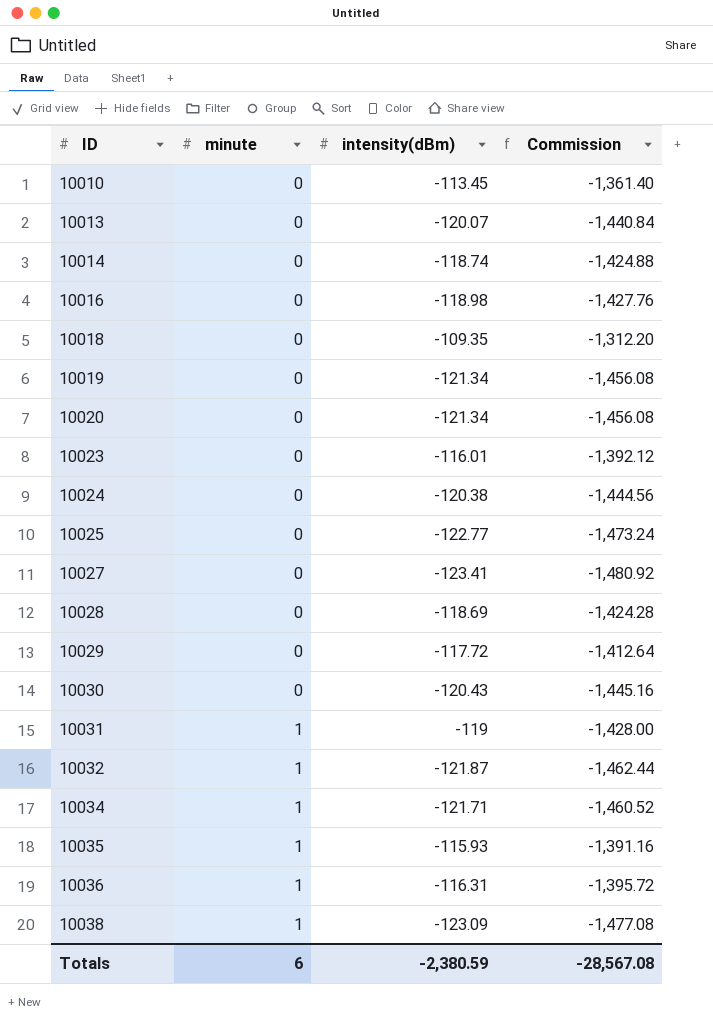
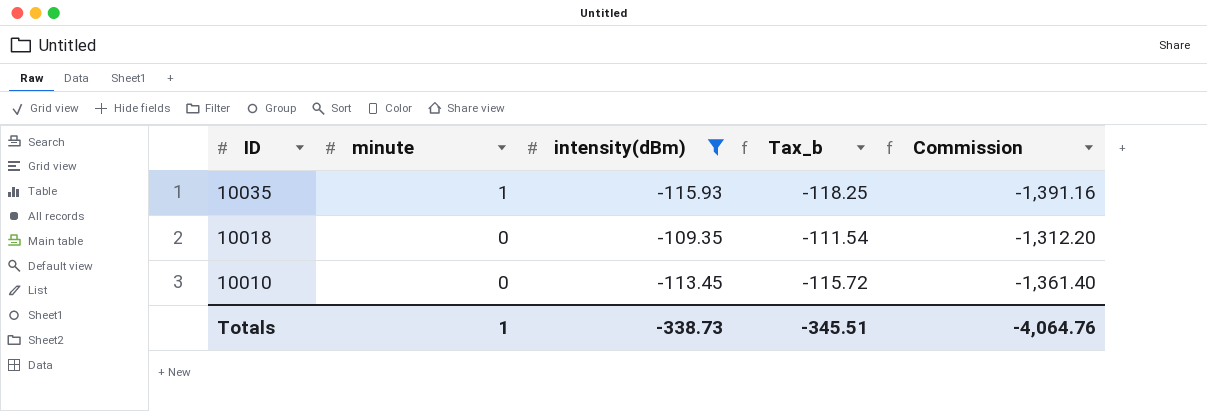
filter: none -> intensity(dBm) >= -115.93
row order: ID ascending -> ID descending
column Tax_b | formula: none -> [intensity(dBm)] * 1.02
Totals | minute: 6 -> 1
Totals | intensity(dBm): -2,380.59 -> -338.73
Totals | Commission: -28,567.08 -> -4,064.76

